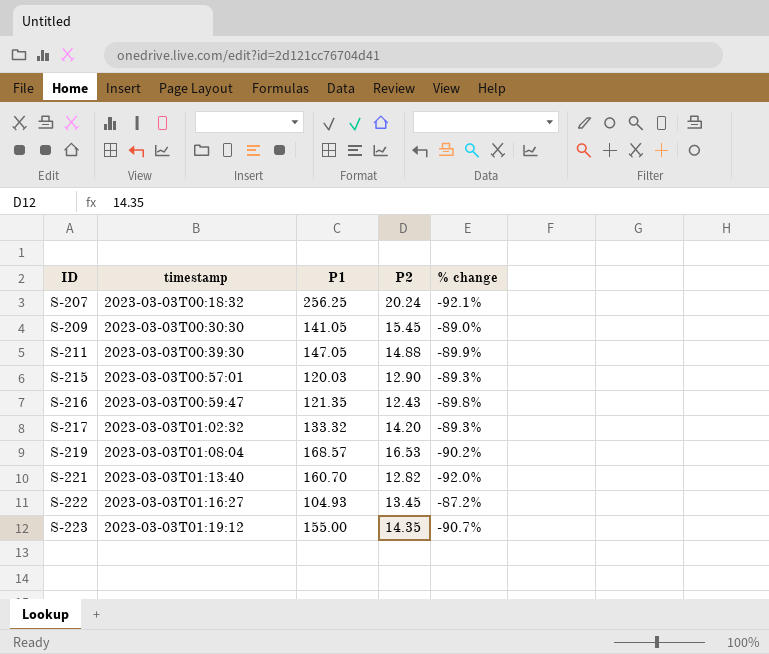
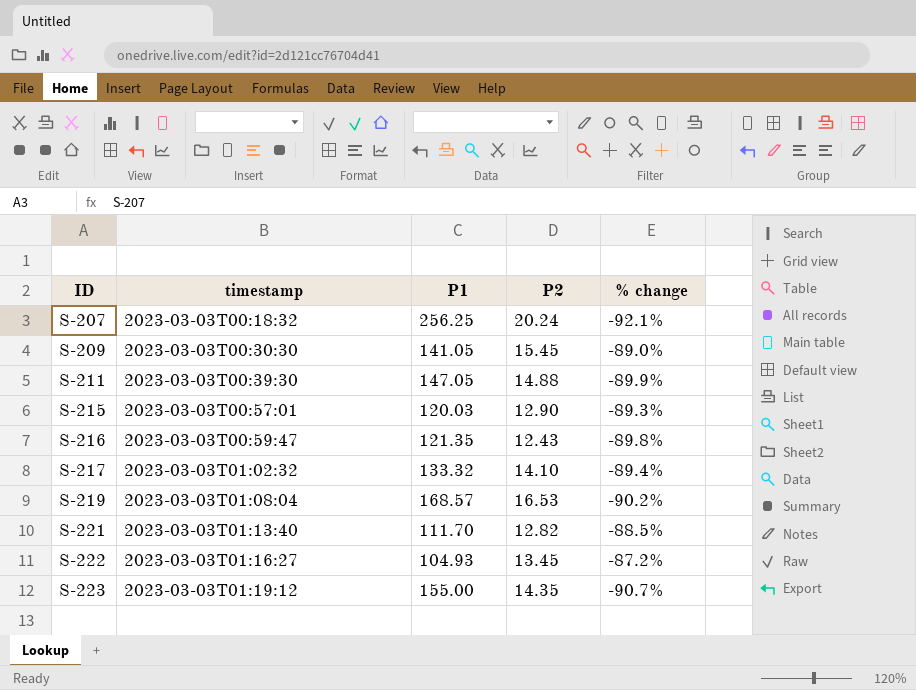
S-217 | P2: 14.20 -> 14.10
S-217 | % change: -89.3% -> -89.4%
S-221 | P1: 160.70 -> 111.70
S-221 | % change: -92.0% -> -88.5%

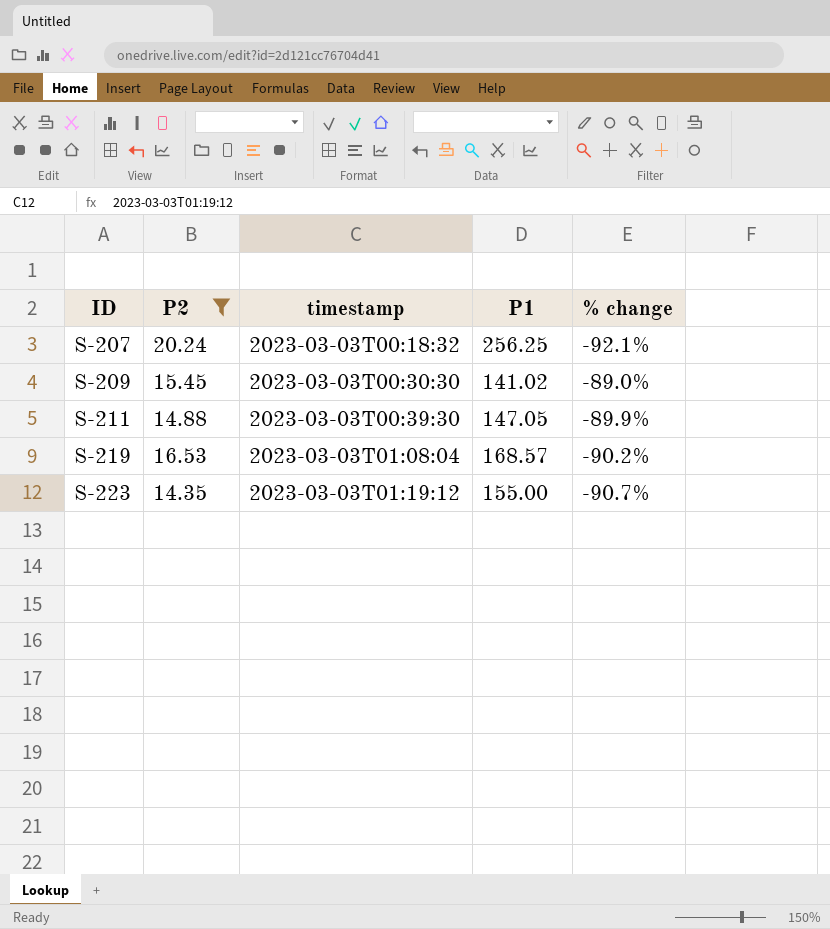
filter: none -> P2 >= 14.35
column P2 | position: 4 -> 2
S-209 | P1: 141.05 -> 141.02

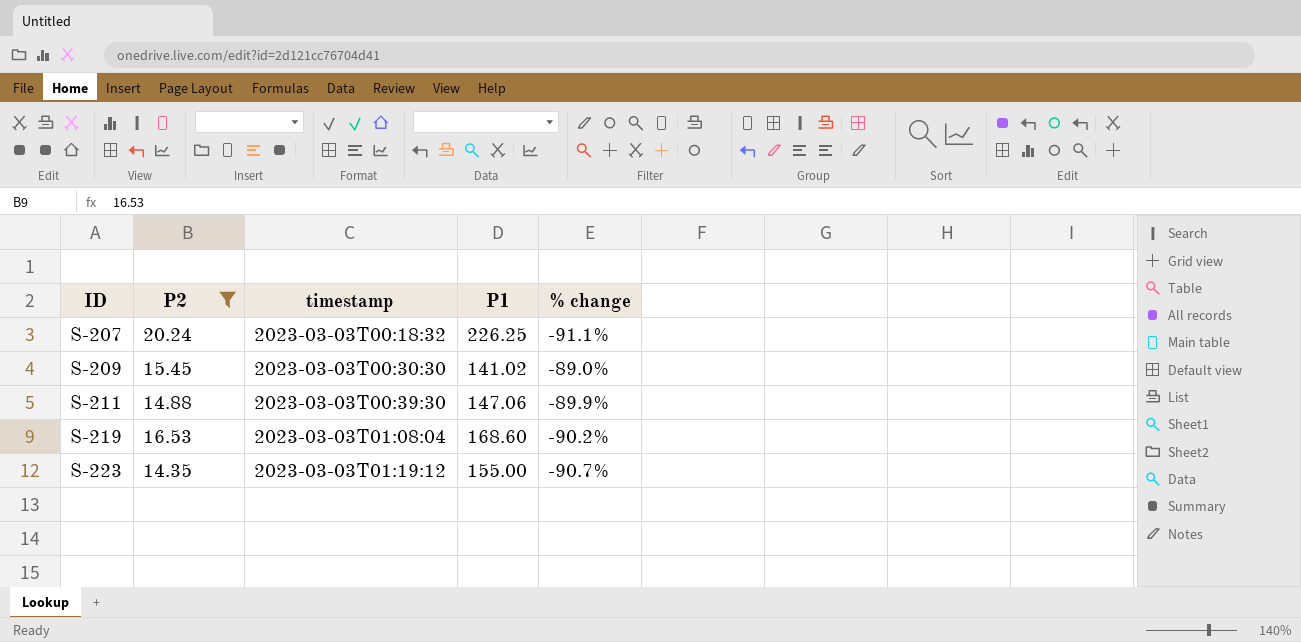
S-207 | P1: 256.25 -> 226.25
S-207 | % change: -92.1% -> -91.1%
S-211 | P1: 147.05 -> 147.06
S-219 | P1: 168.57 -> 168.60

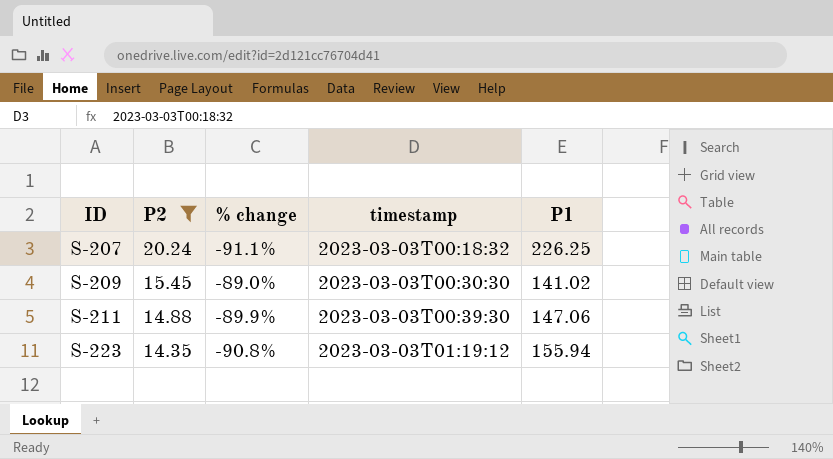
column % change | position: 5 -> 3
row S-219: 16.53 | 2023-03-03T01:08:04 | 168.60 | -90.2% -> none
S-223 | % change: -90.7% -> -90.8%
S-223 | P1: 155.00 -> 155.94

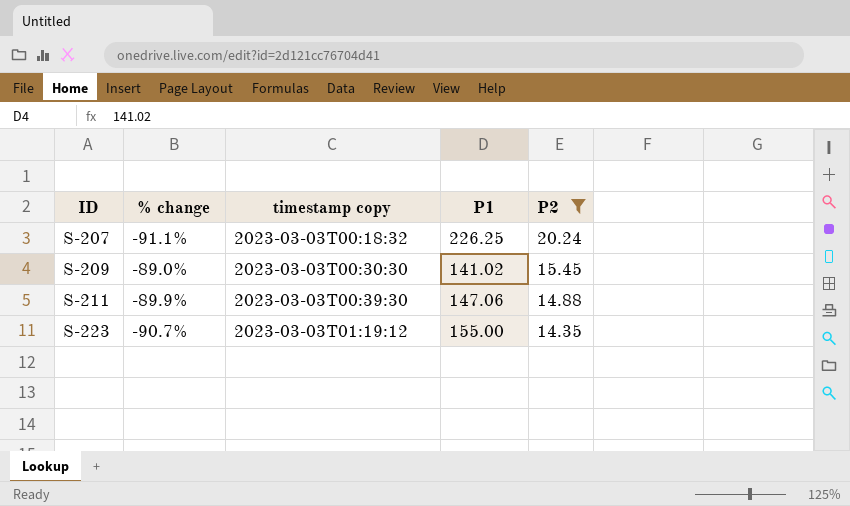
column name: timestamp -> timestamp copy
column P2 | position: 2 -> 5
S-223 | % change: -90.8% -> -90.7%
S-223 | P1: 155.94 -> 155.00

